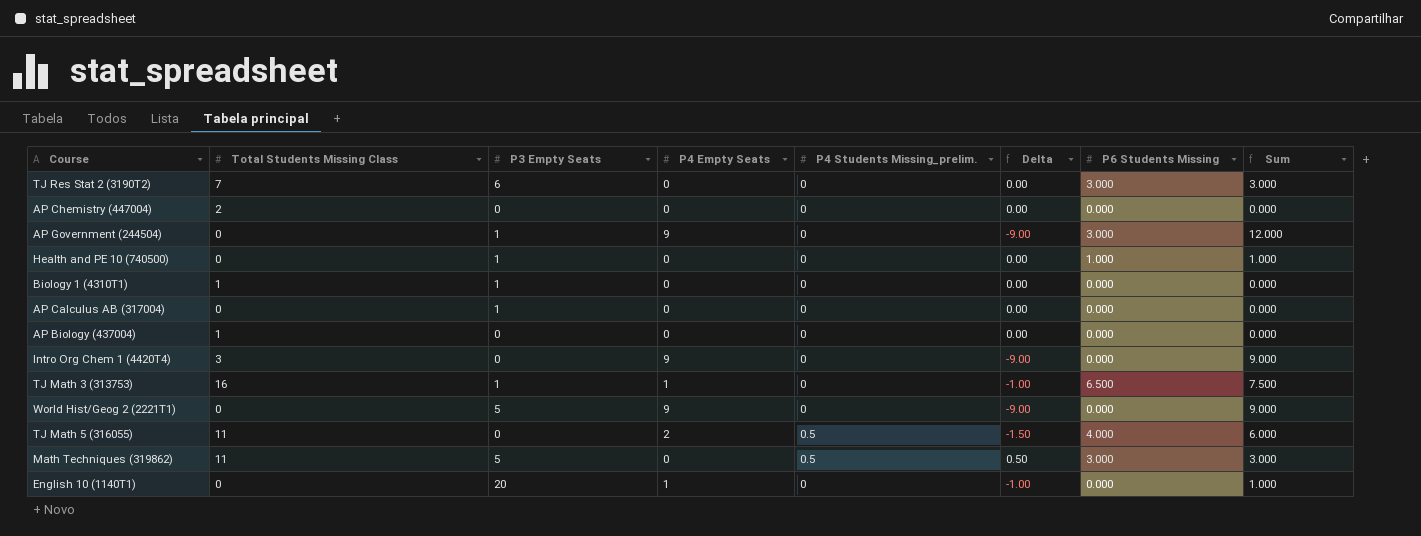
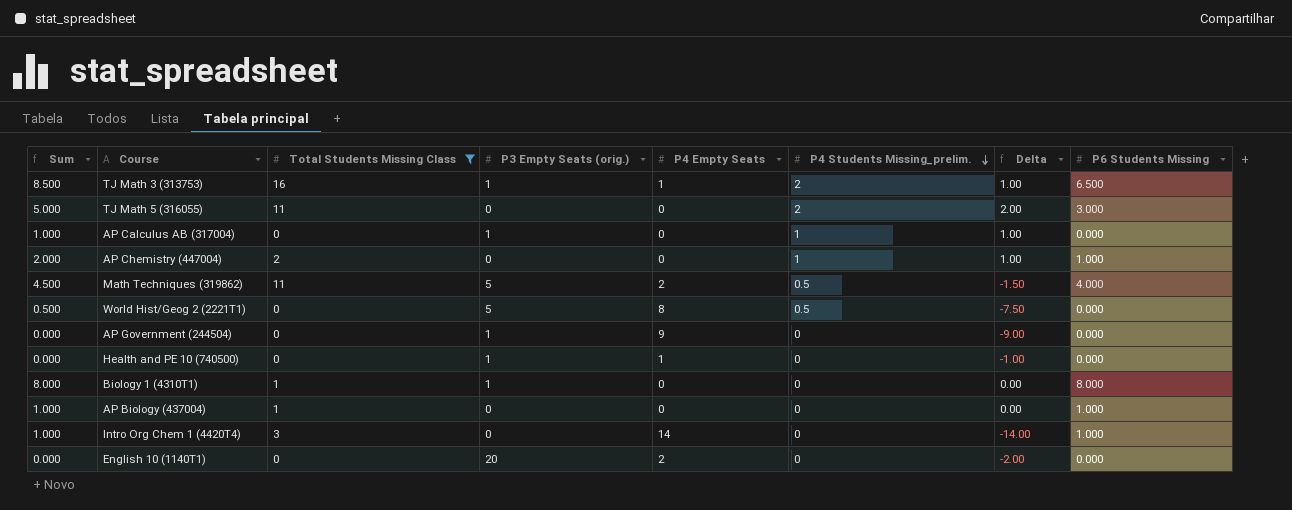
filter: none -> Total Students Missing Class != 7
row order: none -> P4 Students Missing_prelim. descending
column Sum | formula: [P4 Empty Seats] + [P6 Students Missing] -> [P4 Students Missing_prelim.] + [P6 Students Missing]
column Sum | position: 8 -> 1
column name: P3 Empty Seats -> P3 Empty Seats (orig.)
TJ Math 3 (313753) | P4 Students Missing_prelim.: 0 -> 2
TJ Math 3 (313753) | Delta: -1.00 -> 1.00
TJ Math 5 (316055) | P4 Empty Seats: 2 -> 0
TJ Math 5 (316055) | P4 Students Missing_prelim.: 0.5 -> 2
TJ Math 5 (316055) | Delta: -1.50 -> 2.00
TJ Math 5 (316055) | P6 Students Missing: 4.000 -> 3.000
AP Calculus AB (317004) | P4 Students Missing_prelim.: 0 -> 1
AP Calculus AB (317004) | Delta: 0.00 -> 1.00
AP Chemistry (447004) | P4 Students Missing_prelim.: 0 -> 1
AP Chemistry (447004) | Delta: 0.00 -> 1.00
AP Chemistry (447004) | P6 Students Missing: 0.000 -> 1.000
Math Techniques (319862) | P4 Empty Seats: 0 -> 2
Math Techniques (319862) | Delta: 0.50 -> -1.50
Math Techniques (319862) | P6 Students Missing: 3.000 -> 4.000
World Hist/Geog 2 (2221T1) | P4 Empty Seats: 9 -> 8
World Hist/Geog 2 (2221T1) | P4 Students Missing_prelim.: 0 -> 0.5
World Hist/Geog 2 (2221T1) | Delta: -9.00 -> -7.50
AP Government (244504) | P6 Students Missing: 3.000 -> 0.000
Health and PE 10 (740500) | P4 Empty Seats: 0 -> 1
Health and PE 10 (740500) | Delta: 0.00 -> -1.00
Health and PE 10 (740500) | P6 Students Missing: 1.000 -> 0.000
Biology 1 (4310T1) | P6 Students Missing: 0.000 -> 8.000
AP Biology (437004) | P6 Students Missing: 0.000 -> 1.000
Intro Org Chem 1 (4420T4) | P4 Empty Seats: 9 -> 14
Intro Org Chem 1 (4420T4) | Delta: -9.00 -> -14.00
Intro Org Chem 1 (4420T4) | P6 Students Missing: 0.000 -> 1.000
English 10 (1140T1) | P4 Empty Seats: 1 -> 2
English 10 (1140T1) | Delta: -1.00 -> -2.00

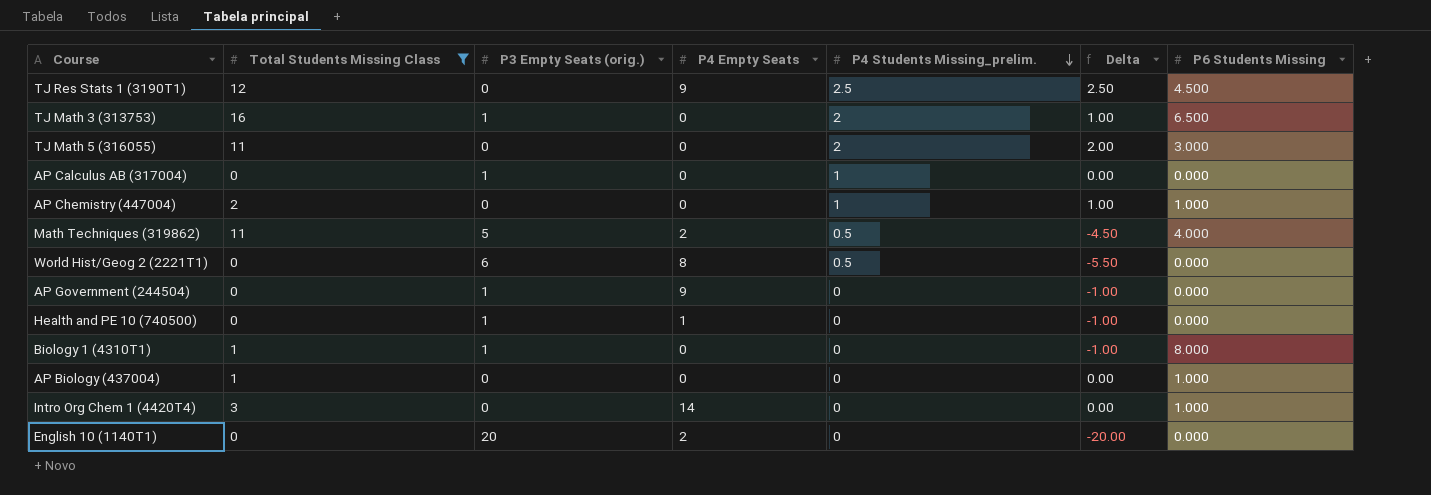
column Sum | formula: [P4 Students Missing_prelim.] + [P6 Students Missing] -> none
column Delta | formula: [P4 Students Missing_prelim.] - [P4 Empty Seats] -> [P4 Students Missing_prelim.] - [P3 Empty Seats (orig.)]
row TJ Res Stats 1 (3190T1): none -> 12 | 0 | 9 | 2.5 | 2.50 | 4.500
TJ Math 3 (313753) | P4 Empty Seats: 1 -> 0
World Hist/Geog 2 (2221T1) | P3 Empty Seats (orig.): 5 -> 6

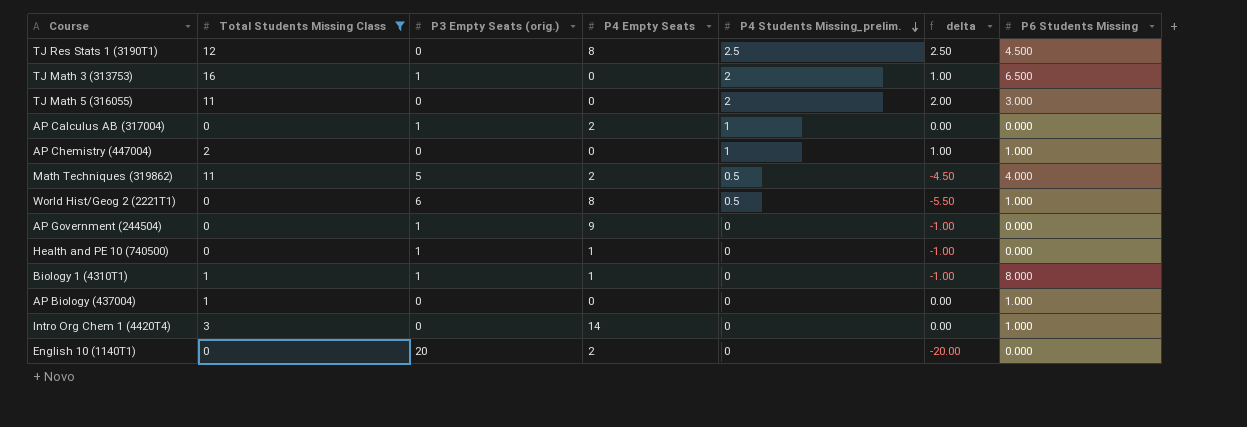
column name: Delta -> delta
TJ Res Stats 1 (3190T1) | P4 Empty Seats: 9 -> 8
AP Calculus AB (317004) | P4 Empty Seats: 0 -> 2
World Hist/Geog 2 (2221T1) | P6 Students Missing: 0.000 -> 1.000
Biology 1 (4310T1) | P4 Empty Seats: 0 -> 1

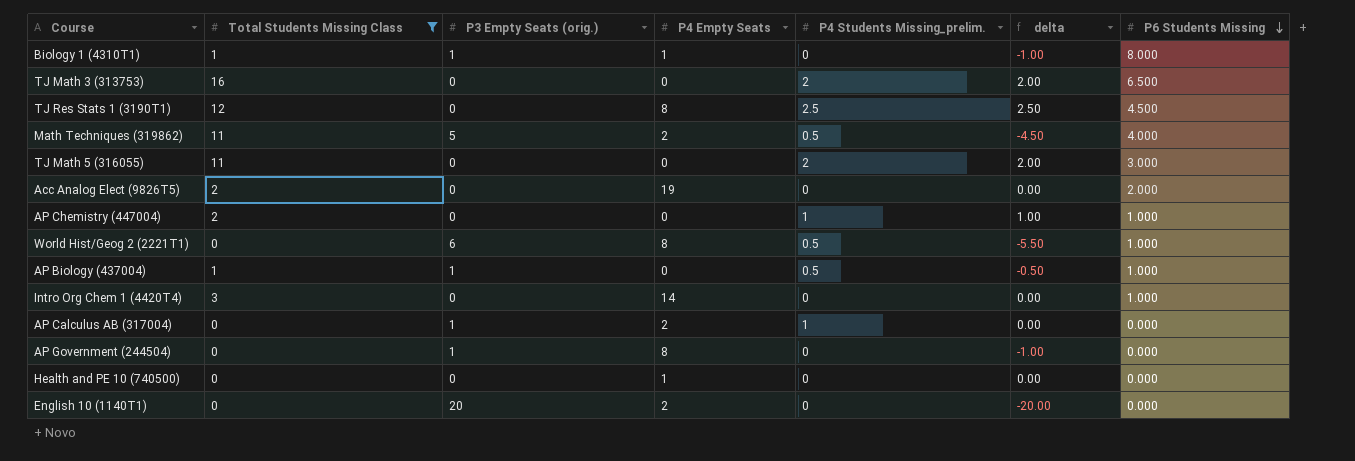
row order: P4 Students Missing_prelim. descending -> P6 Students Missing descending
TJ Math 3 (313753) | P3 Empty Seats (orig.): 1 -> 0
TJ Math 3 (313753) | delta: 1.00 -> 2.00
row Acc Analog Elect (9826T5): none -> 2 | 0 | 19 | 0 | 0.00 | 2.000
AP Biology (437004) | P3 Empty Seats (orig.): 0 -> 1
AP Biology (437004) | P4 Students Missing_prelim.: 0 -> 0.5
AP Biology (437004) | delta: 0.00 -> -0.50
AP Government (244504) | P4 Empty Seats: 9 -> 8
Health and PE 10 (740500) | P3 Empty Seats (orig.): 1 -> 0
Health and PE 10 (740500) | delta: -1.00 -> 0.00

